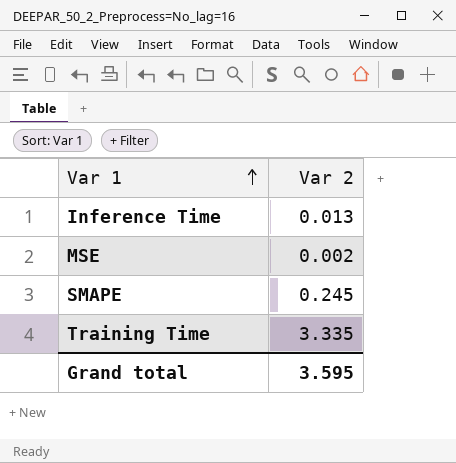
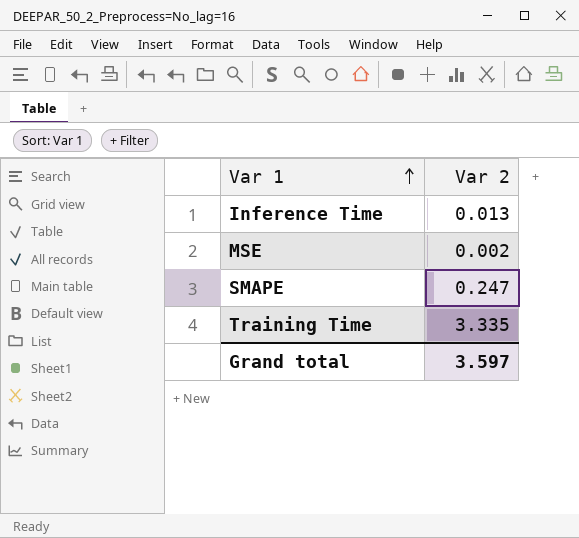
SMAPE | Var 2: 0.245 -> 0.247
Grand total | Var 2: 3.595 -> 3.597

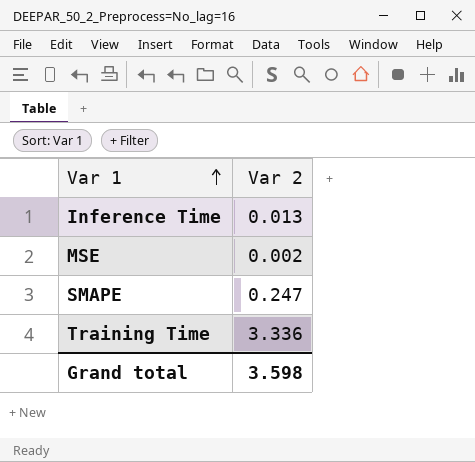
Training Time | Var 2: 3.335 -> 3.336
Grand total | Var 2: 3.597 -> 3.598

